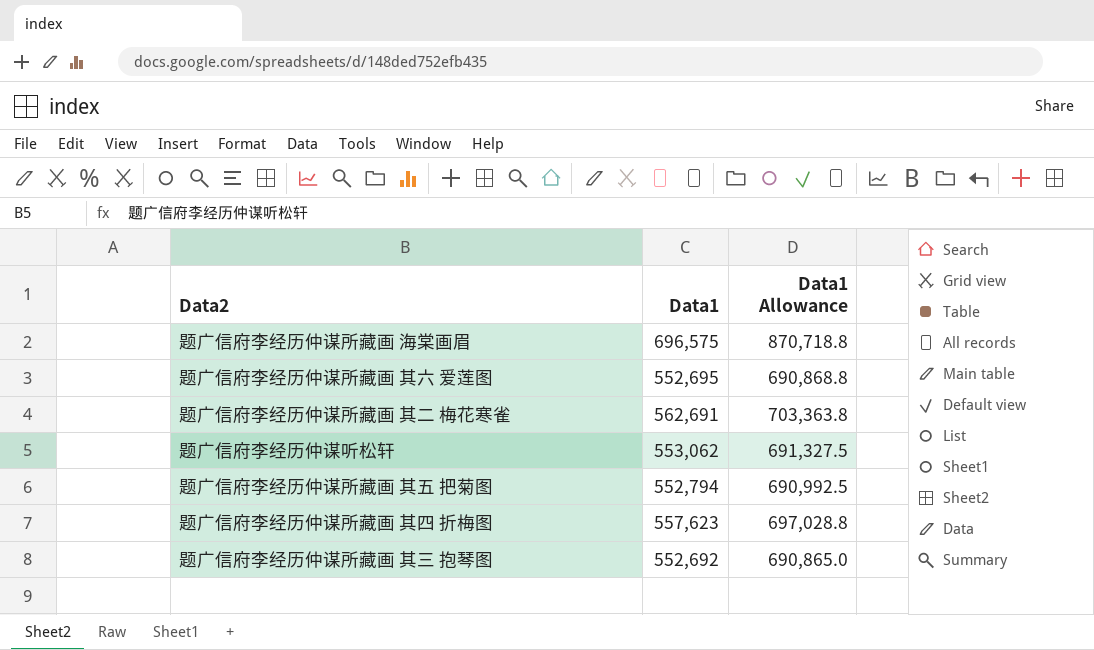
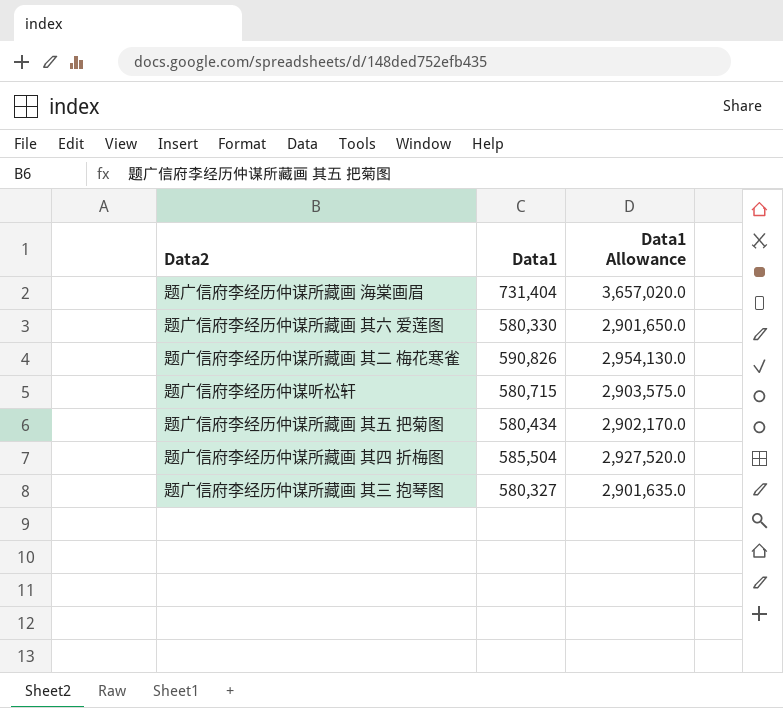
column Data1 Allowance | formula: [Data1] * 1.25 -> [Data1] * 5
题广信府李经历仲谋所藏画 海棠画眉 | Data1: 696,575 -> 731,404
题广信府李经历仲谋所藏画 其六 爱莲图 | Data1: 552,695 -> 580,330
题广信府李经历仲谋所藏画 其二 梅花寒雀 | Data1: 562,691 -> 590,826
题广信府李经历仲谋听松轩 | Data1: 553,062 -> 580,715
题广信府李经历仲谋所藏画 其五 把菊图 | Data1: 552,794 -> 580,434
题广信府李经历仲谋所藏画 其四 折梅图 | Data1: 557,623 -> 585,504
题广信府李经历仲谋所藏画 其三 抱琴图 | Data1: 552,692 -> 580,327

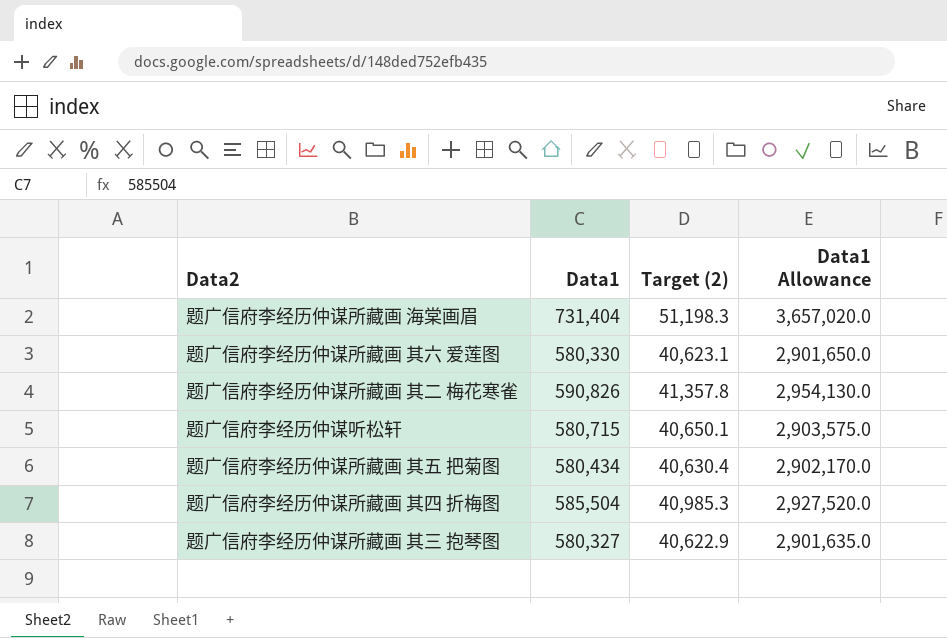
column Target (2) | formula: none -> [Data1] * 0.07

